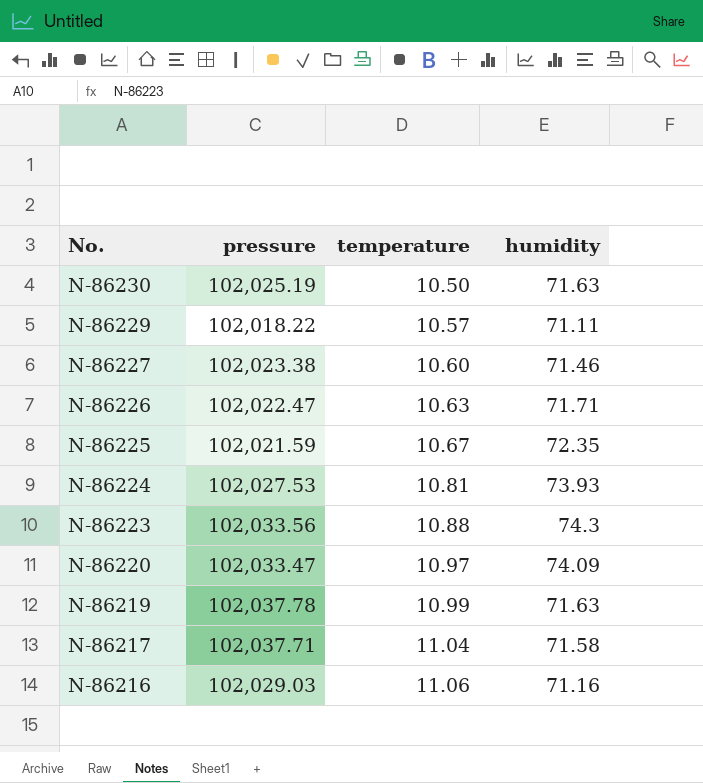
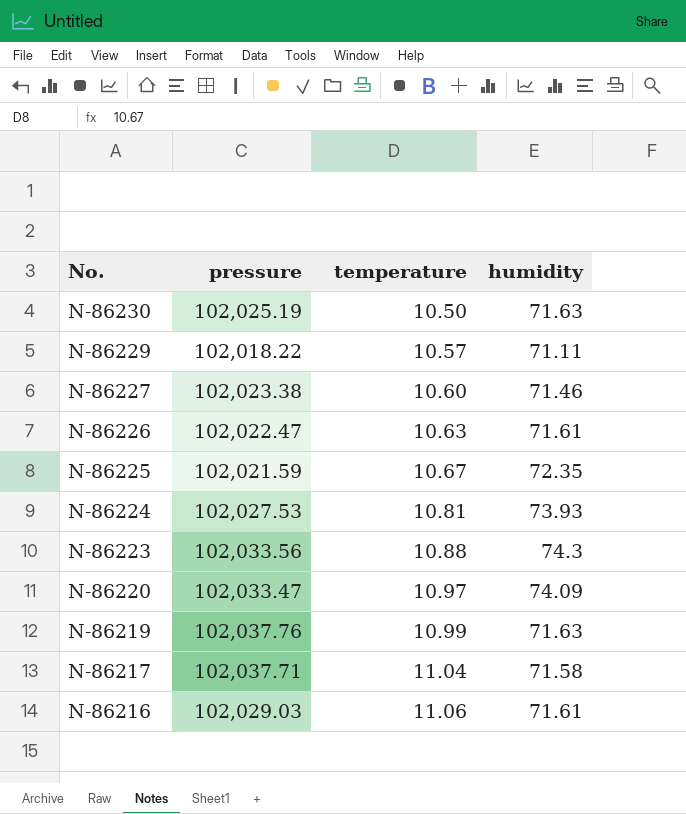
N-86226 | humidity: 71.71 -> 71.61
N-86219 | pressure: 102,037.78 -> 102,037.76
N-86216 | humidity: 71.16 -> 71.61

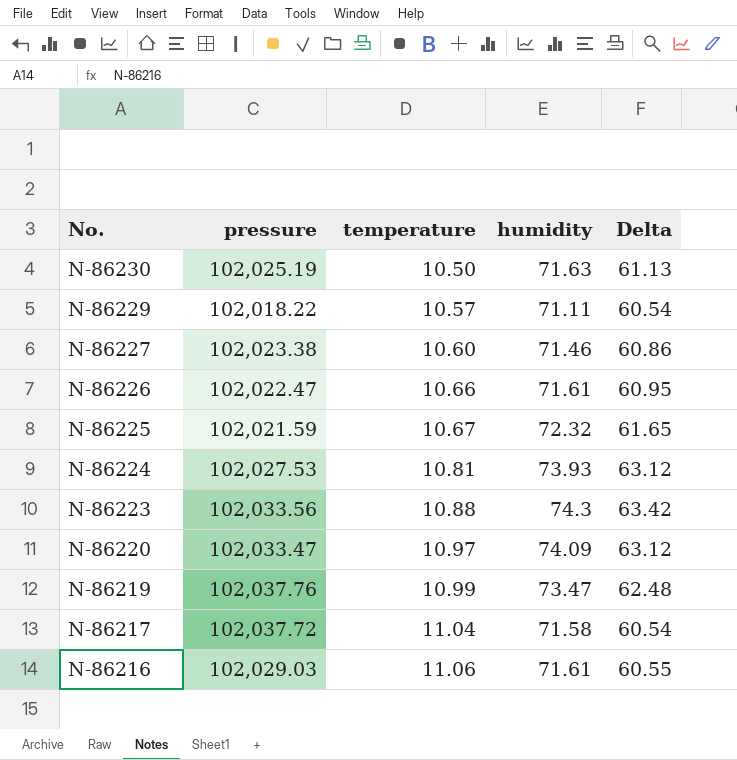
column Delta | formula: none -> [humidity] - [temperature]
N-86226 | temperature: 10.63 -> 10.66
N-86225 | humidity: 72.35 -> 72.32
N-86219 | humidity: 71.63 -> 73.47
N-86217 | pressure: 102,037.71 -> 102,037.72

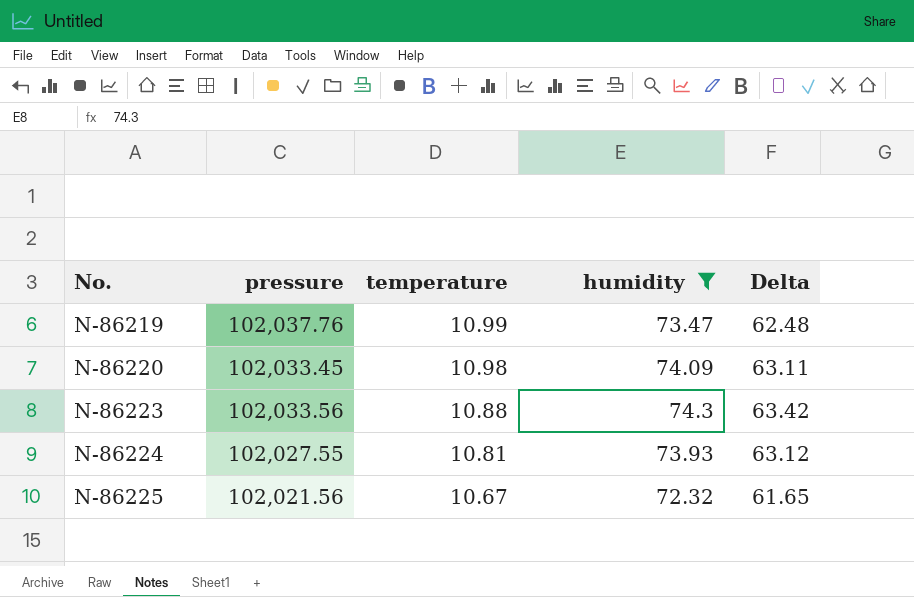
filter: none -> humidity >= 72.32
row order: No. descending -> No. ascending
N-86220 | pressure: 102,033.47 -> 102,033.45
N-86220 | temperature: 10.97 -> 10.98
N-86220 | Delta: 63.12 -> 63.11
N-86224 | pressure: 102,027.53 -> 102,027.55
N-86225 | pressure: 102,021.59 -> 102,021.56

